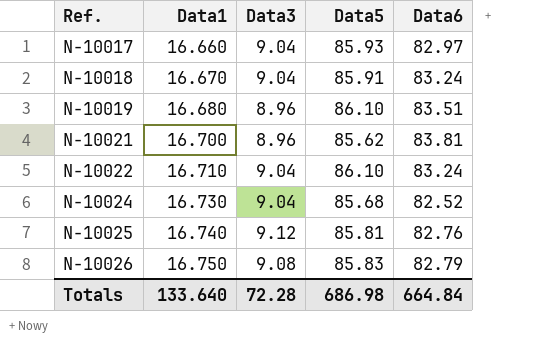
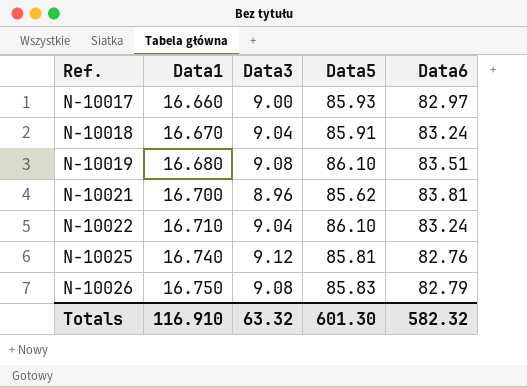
row N-10024: 16.730 | 9.04 | 85.68 | 82.52 -> none
N-10017 | Data3: 9.04 -> 9.00
N-10019 | Data3: 8.96 -> 9.08
Totals | Data1: 133.640 -> 116.910
Totals | Data3: 72.28 -> 63.32
Totals | Data5: 686.98 -> 601.30
Totals | Data6: 664.84 -> 582.32

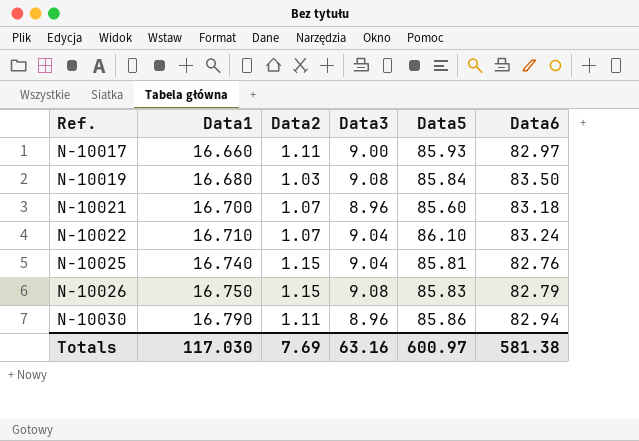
column Data2 | position: none -> 3
row N-10018: 16.670 | 9.04 | 85.91 | 83.24 -> none
N-10019 | Data5: 86.10 -> 85.84
N-10019 | Data6: 83.51 -> 83.50
N-10021 | Data5: 85.62 -> 85.60
N-10021 | Data6: 83.81 -> 83.18
N-10025 | Data3: 9.12 -> 9.04
row N-10030: none -> 16.790 | 1.11 | 8.96 | 85.86 | 82.94
Totals | Data1: 116.910 -> 117.030
Totals | Data3: 63.32 -> 63.16
Totals | Data5: 601.30 -> 600.97
Totals | Data6: 582.32 -> 581.38

